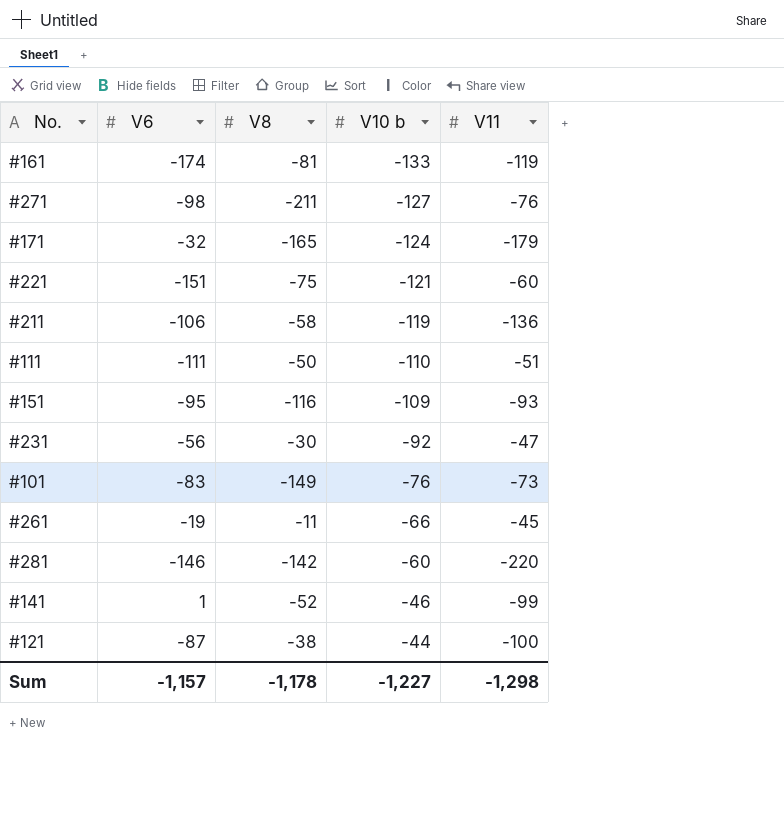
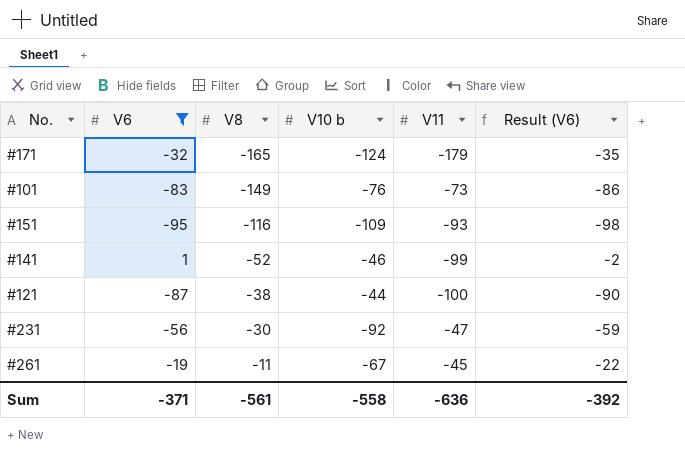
filter: none -> V6 >= -95
row order: V10 b ascending -> V8 ascending
column Result (V6) | formula: none -> [V6] - 3
#261 | V10 b: -66 -> -67
Sum | V6: -1,157 -> -371
Sum | V8: -1,178 -> -561
Sum | V10 b: -1,227 -> -558
Sum | V11: -1,298 -> -636

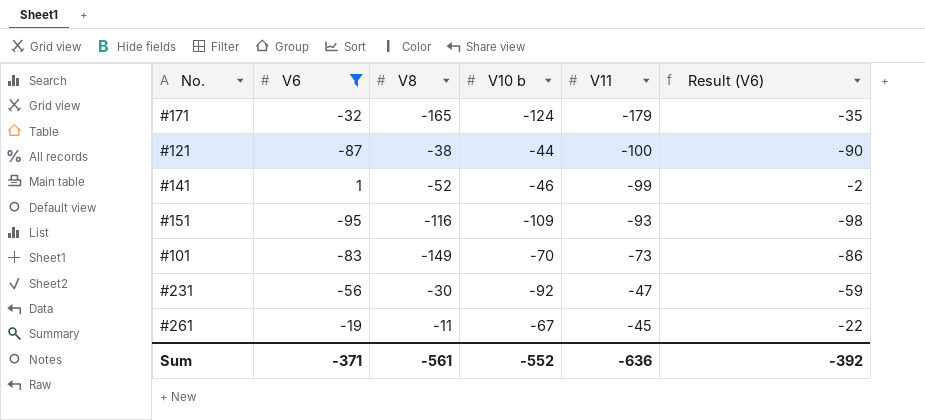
row order: V8 ascending -> V11 ascending
#101 | V10 b: -76 -> -70
Sum | V10 b: -558 -> -552

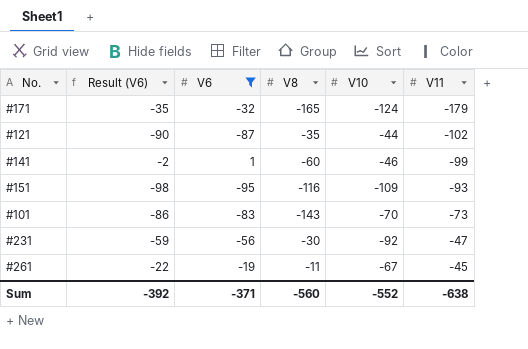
column Result (V6) | position: 6 -> 2
column name: V10 b -> V10
#121 | V8: -38 -> -35
#121 | V11: -100 -> -102
#141 | V8: -52 -> -60
#101 | V8: -149 -> -143
Sum | V8: -561 -> -560
Sum | V11: -636 -> -638

